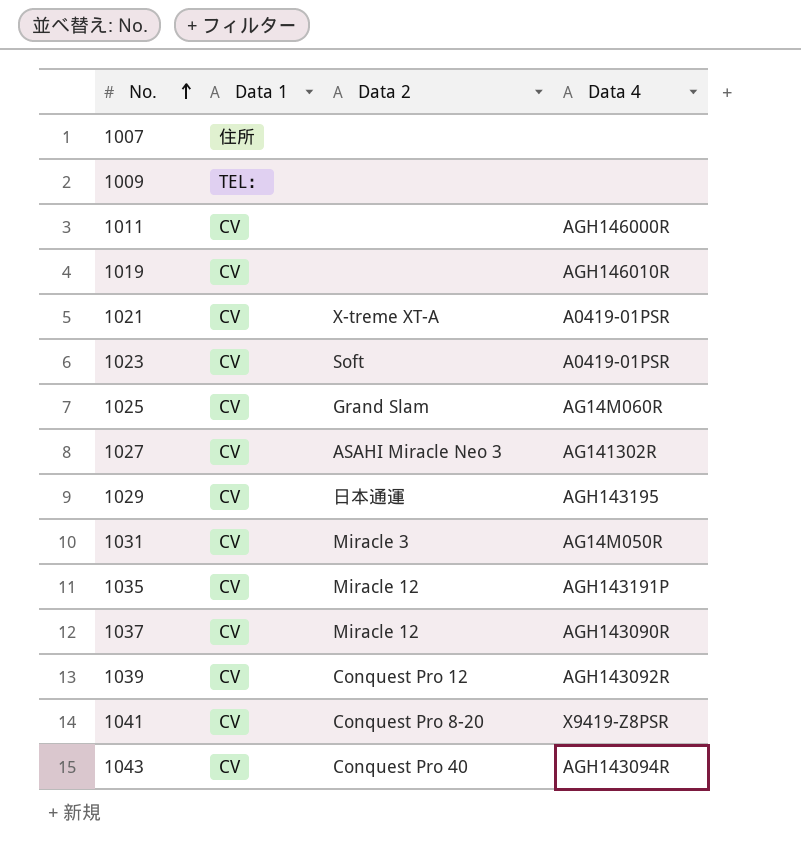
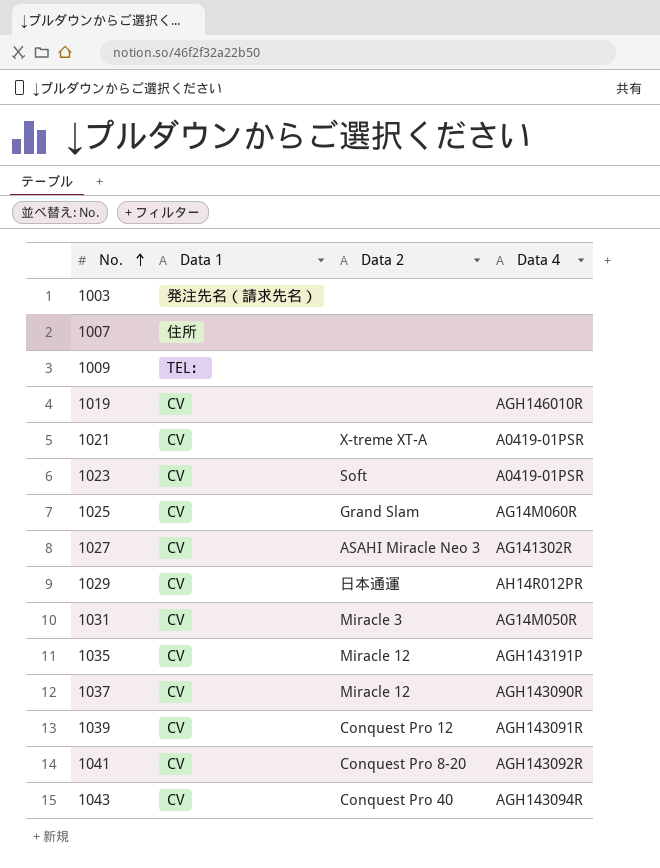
row 1011: CV | none | AGH146000R -> none
row 1003: none -> 発注先名（請求先名） | none | none
1029 | Data 4: AGH143195 -> AH14R012PR
1039 | Data 4: AGH143092R -> AGH143091R
1041 | Data 4: X9419-Z8PSR -> AGH143092R

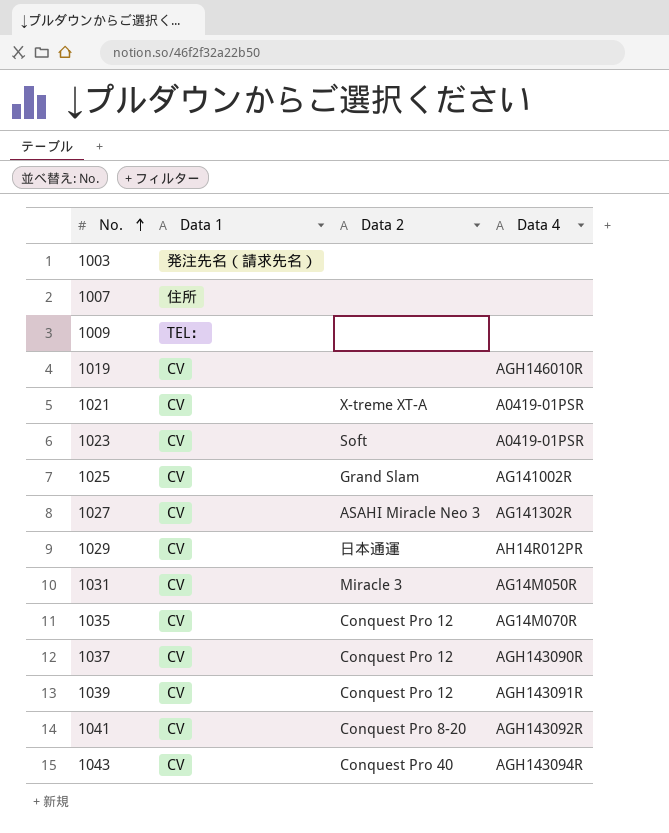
1025 | Data 4: AG14M060R -> AG141002R
1035 | Data 2: Miracle 12 -> Conquest Pro 12
1035 | Data 4: AGH143191P -> AG14M070R
1037 | Data 2: Miracle 12 -> Conquest Pro 12

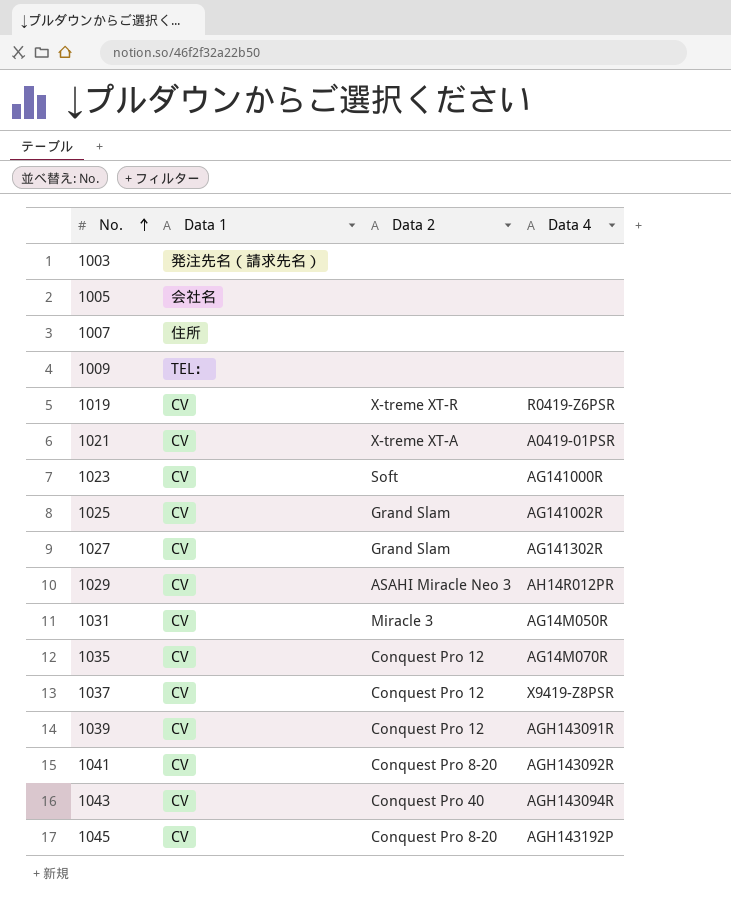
row 1005: none -> 会社名 | none | none
1019 | Data 2: none -> X-treme XT-R
1019 | Data 4: AGH146010R -> R0419-Z6PSR
1023 | Data 4: A0419-01PSR -> AG141000R
1027 | Data 2: ASAHI Miracle Neo 3 -> Grand Slam
1029 | Data 2: 日本通運 -> ASAHI Miracle Neo 3
1037 | Data 4: AGH143090R -> X9419-Z8PSR
row 1045: none -> CV | Conquest Pro 8-20 | AGH143192P

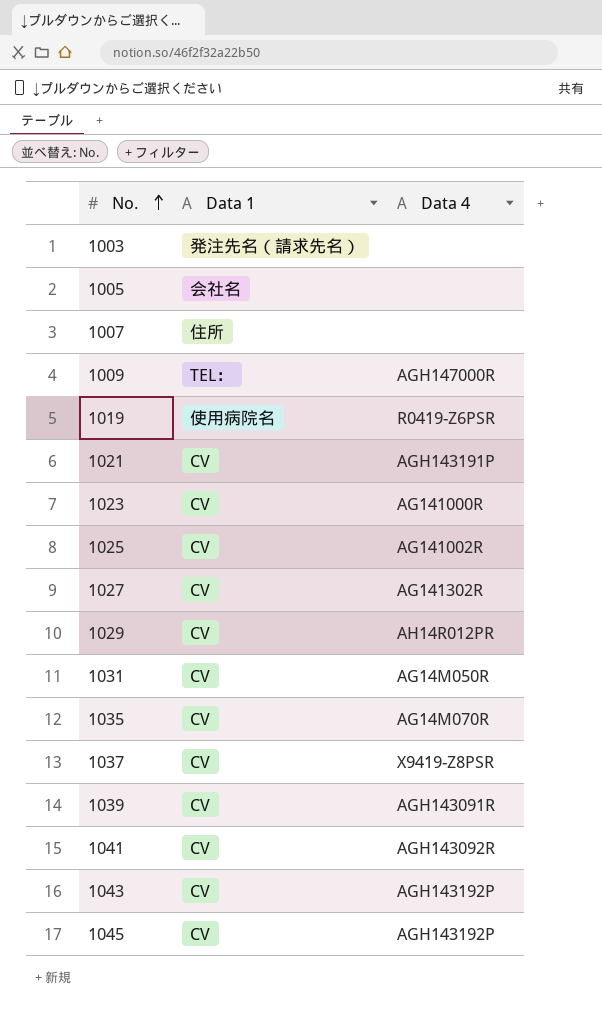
column Data 2 | position: 3 -> none
1009 | Data 4: none -> AGH147000R
1019 | Data 1: CV -> 使用病院名
1021 | Data 4: A0419-01PSR -> AGH143191P
1043 | Data 4: AGH143094R -> AGH143192P

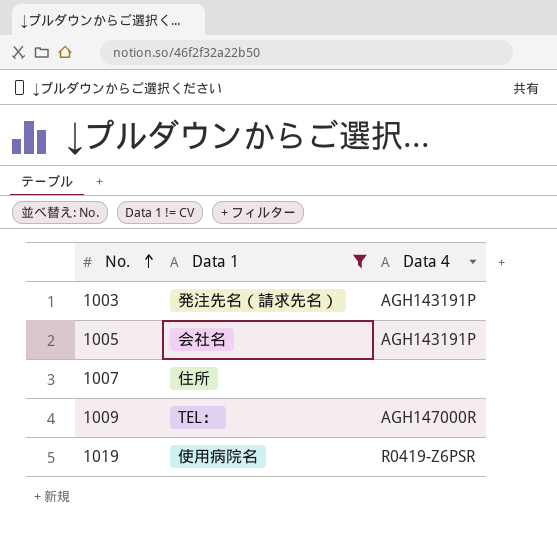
filter: none -> Data 1 != CV
1003 | Data 4: none -> AGH143191P
1005 | Data 4: none -> AGH143191P

